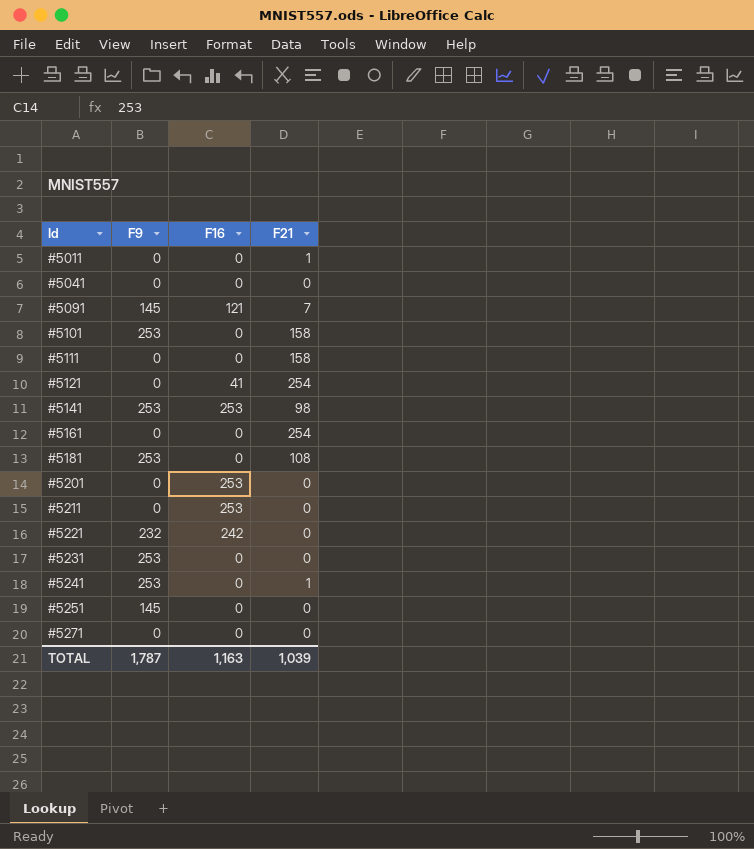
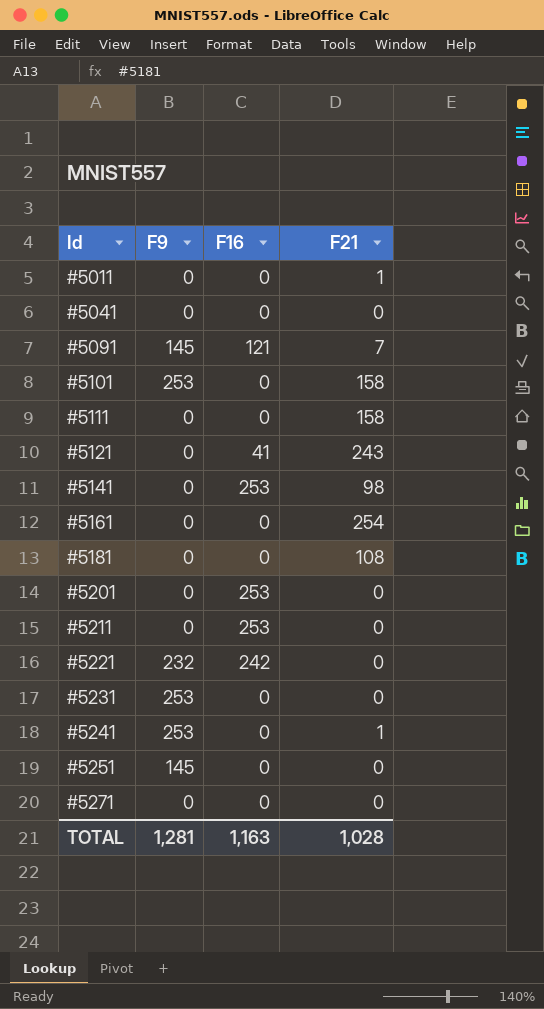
#5121 | F21: 254 -> 243
#5141 | F9: 253 -> 0
#5181 | F9: 253 -> 0
TOTAL | F9: 1,787 -> 1,281
TOTAL | F21: 1,039 -> 1,028

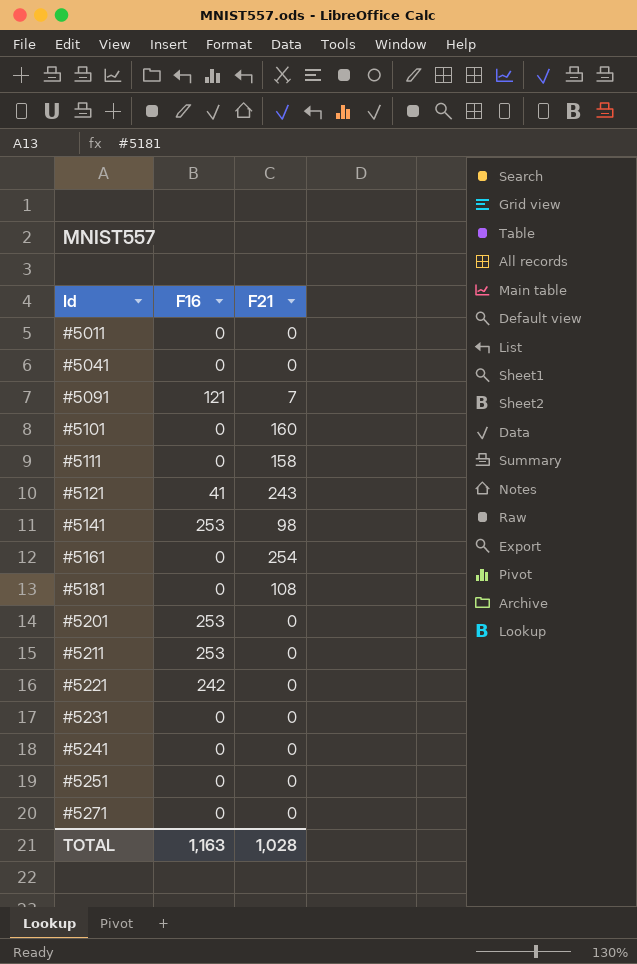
column F9 | position: 2 -> none
#5011 | F21: 1 -> 0
#5101 | F21: 158 -> 160
#5241 | F21: 1 -> 0

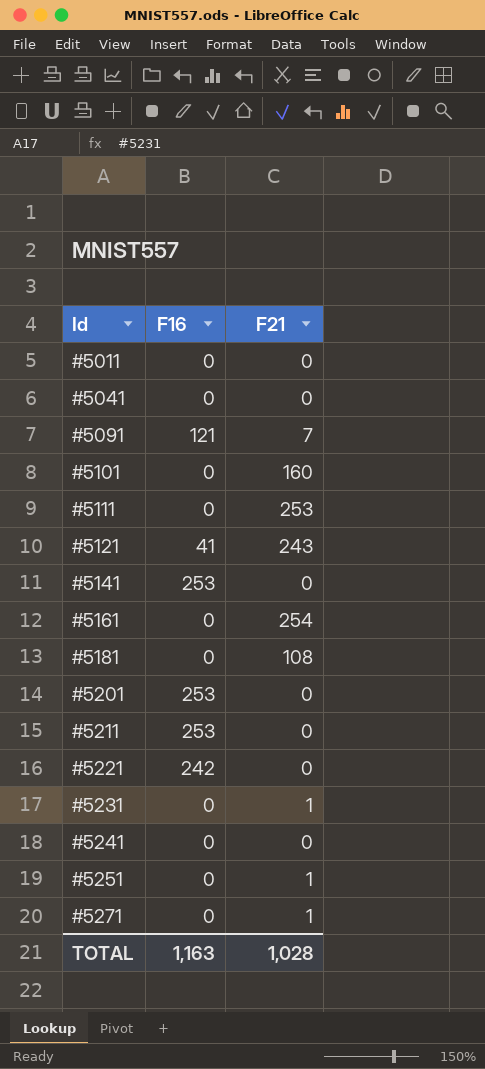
#5111 | F21: 158 -> 253
#5141 | F21: 98 -> 0
#5231 | F21: 0 -> 1
#5251 | F21: 0 -> 1
#5271 | F21: 0 -> 1

